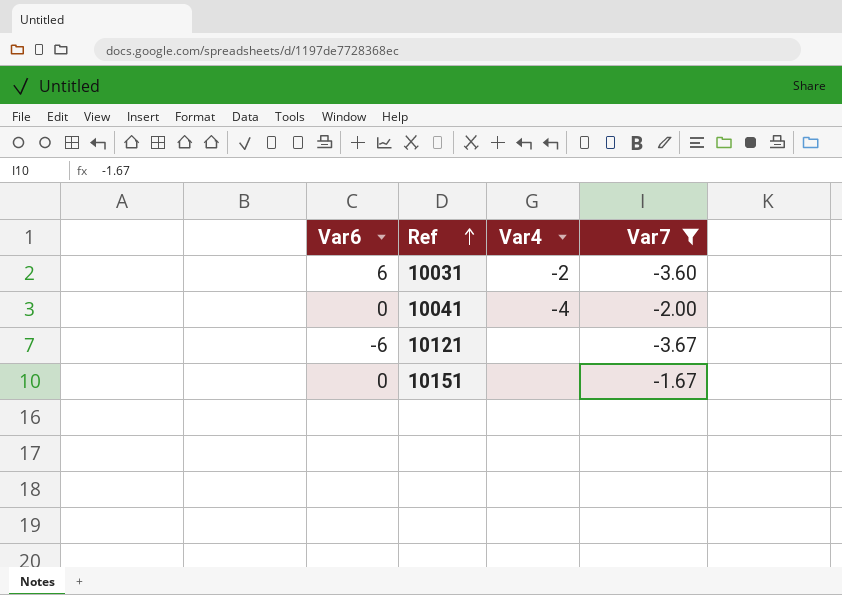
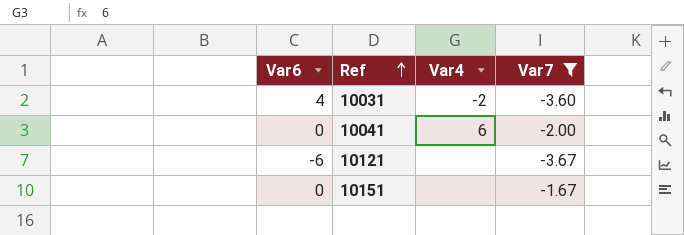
10031 | Var6: 6 -> 4
10041 | Var4: -4 -> 6

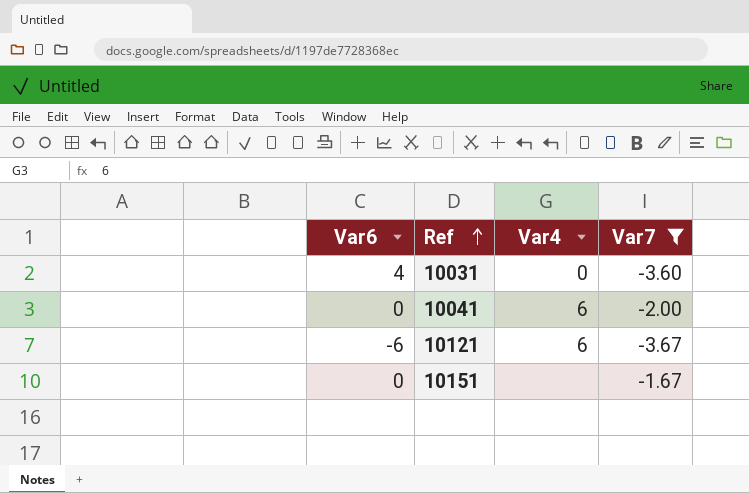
10031 | Var4: -2 -> 0
10121 | Var4: none -> 6

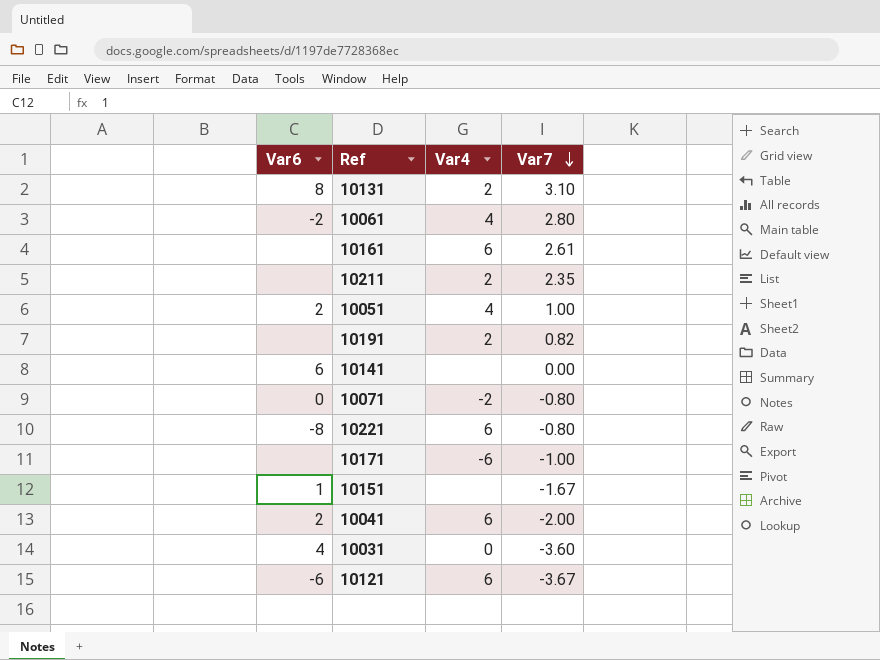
filter: Var7 <= -1.67 -> none
row order: Ref ascending -> Var7 descending
10151 | Var6: 0 -> 1
10041 | Var6: 0 -> 2

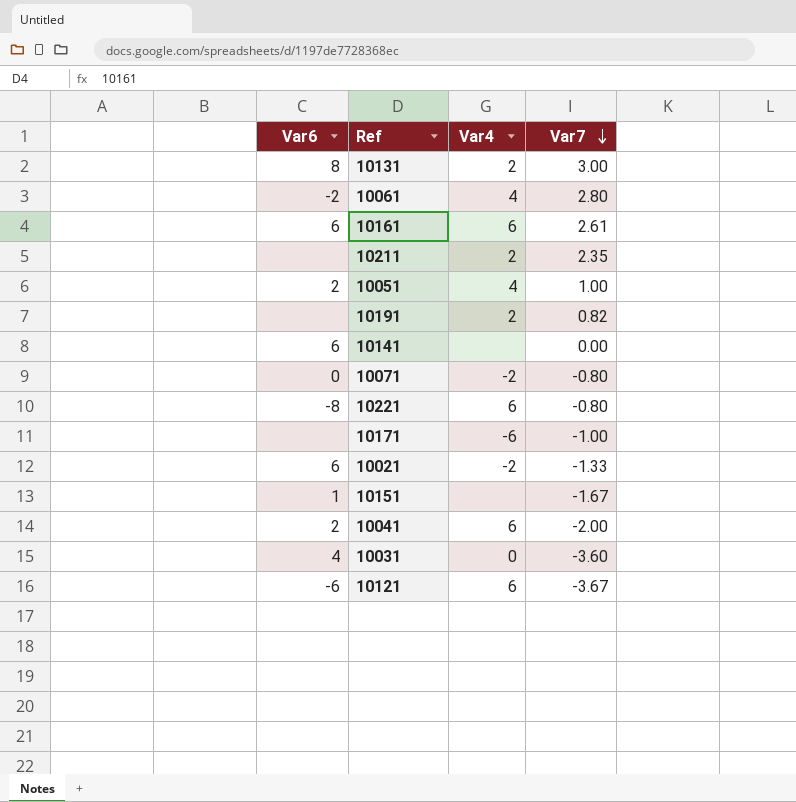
10131 | Var7: 3.10 -> 3.00
10161 | Var6: none -> 6
row 10021: none -> 6 | -2 | -1.33

